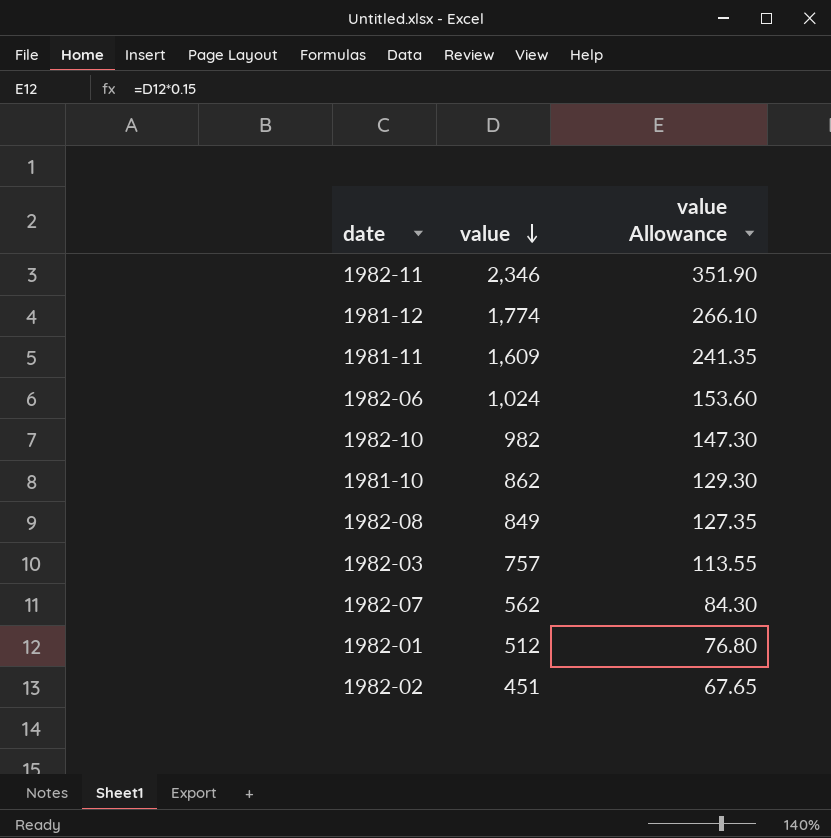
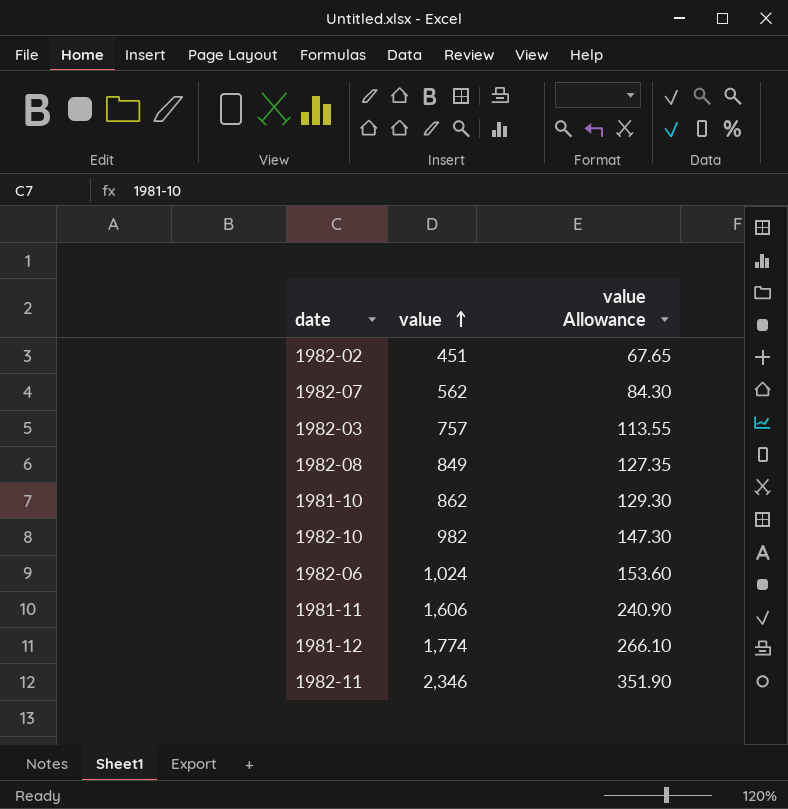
row order: value descending -> value ascending
row 1982-01: 512 | 76.80 -> none
1981-11 | value: 1,609 -> 1,606
1981-11 | value Allowance: 241.35 -> 240.90

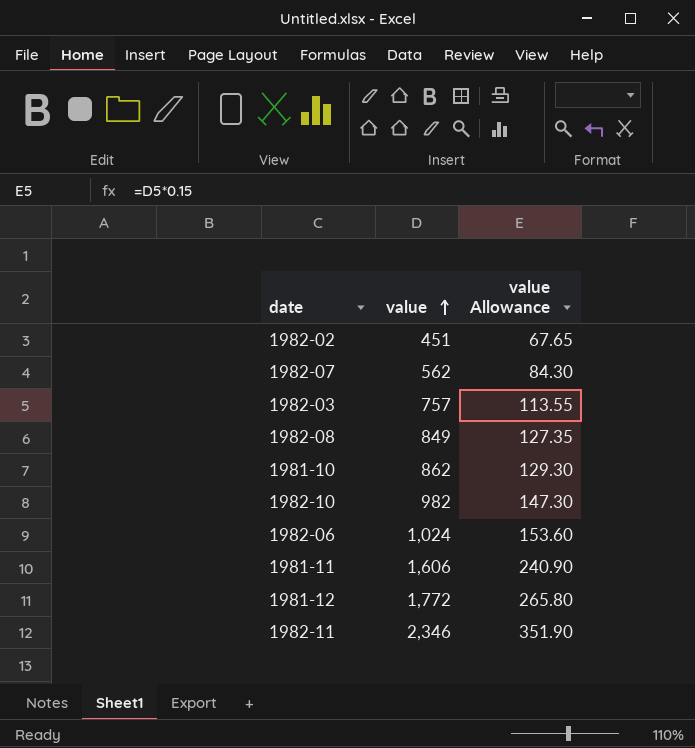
1981-12 | value: 1,774 -> 1,772
1981-12 | value Allowance: 266.10 -> 265.80

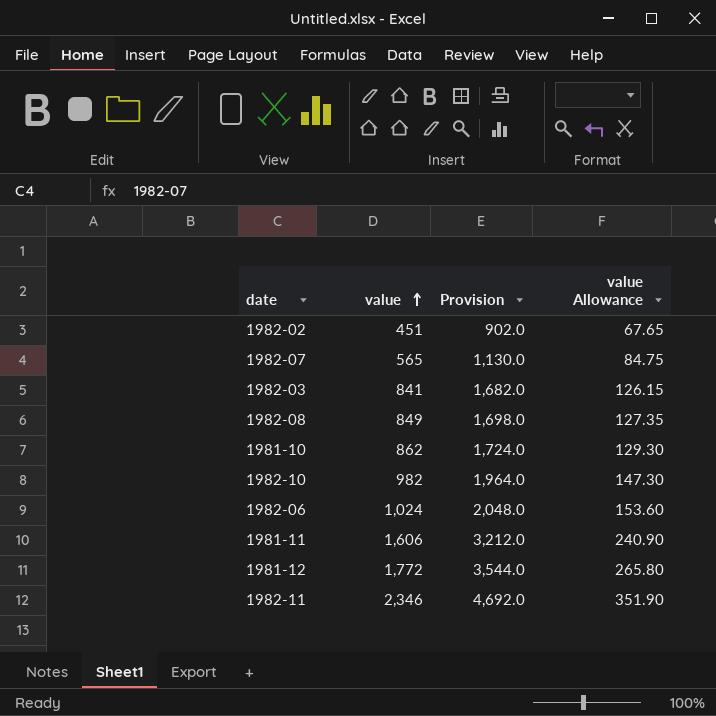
column Provision | formula: none -> [value] * 2
1982-07 | value: 562 -> 565
1982-07 | value Allowance: 84.30 -> 84.75
1982-03 | value: 757 -> 841
1982-03 | value Allowance: 113.55 -> 126.15

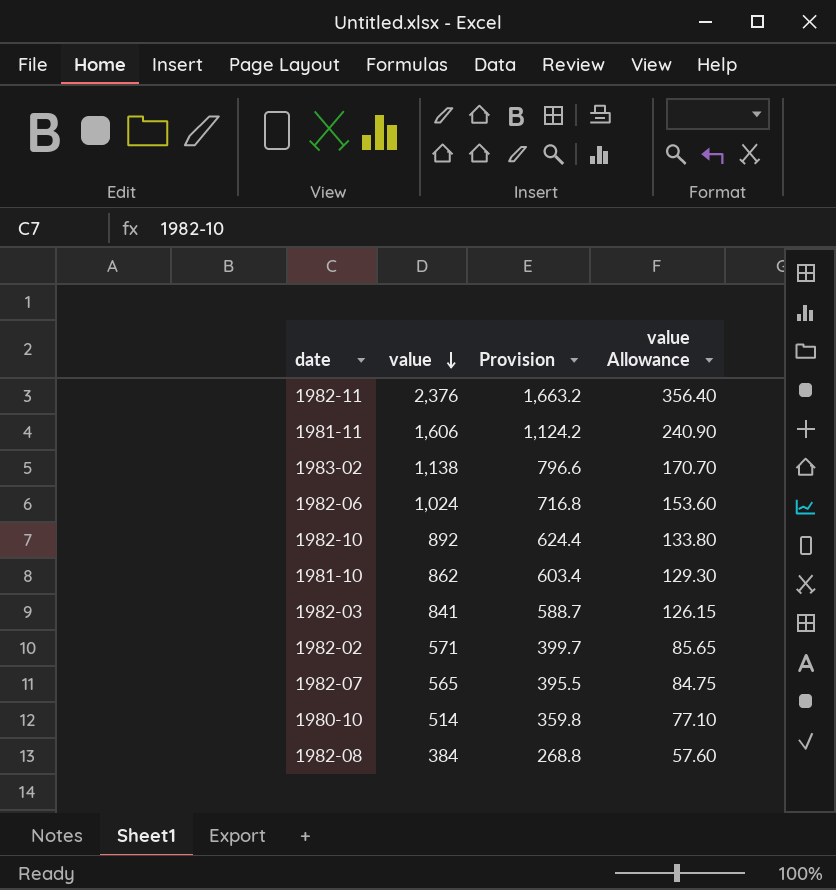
row order: value ascending -> value descending
column Provision | formula: [value] * 2 -> [value] * 0.7
row 1981-12: 1,772 | 3,544.0 | 265.80 -> none
1982-11 | value: 2,346 -> 2,376
1982-11 | value Allowance: 351.90 -> 356.40
row 1983-02: none -> 1,138 | 796.6 | 170.70
1982-10 | value: 982 -> 892
1982-10 | value Allowance: 147.30 -> 133.80
1982-02 | value: 451 -> 571
1982-02 | value Allowance: 67.65 -> 85.65
row 1980-10: none -> 514 | 359.8 | 77.10
1982-08 | value: 849 -> 384
1982-08 | value Allowance: 127.35 -> 57.60

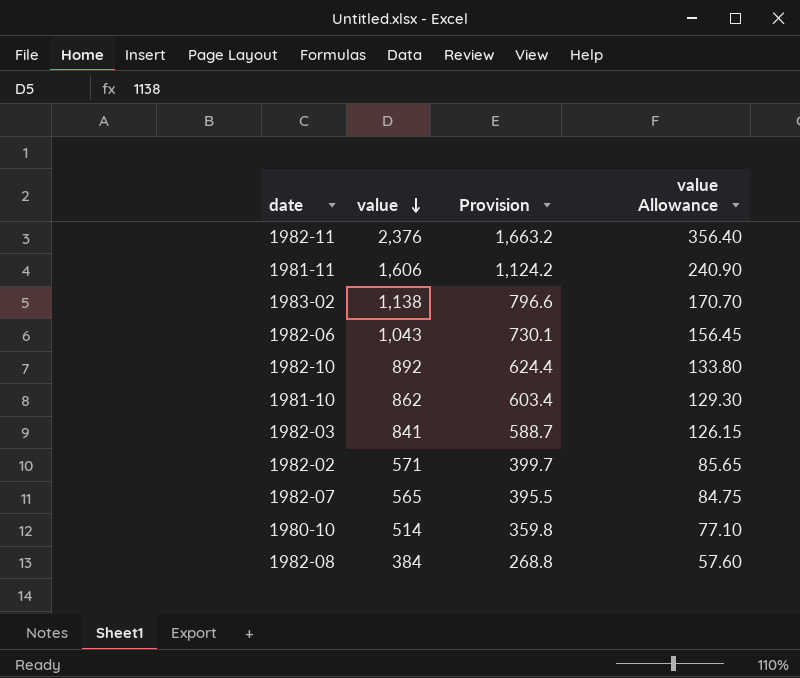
1982-06 | value: 1,024 -> 1,043
1982-06 | Provision: 716.8 -> 730.1
1982-06 | value Allowance: 153.60 -> 156.45

